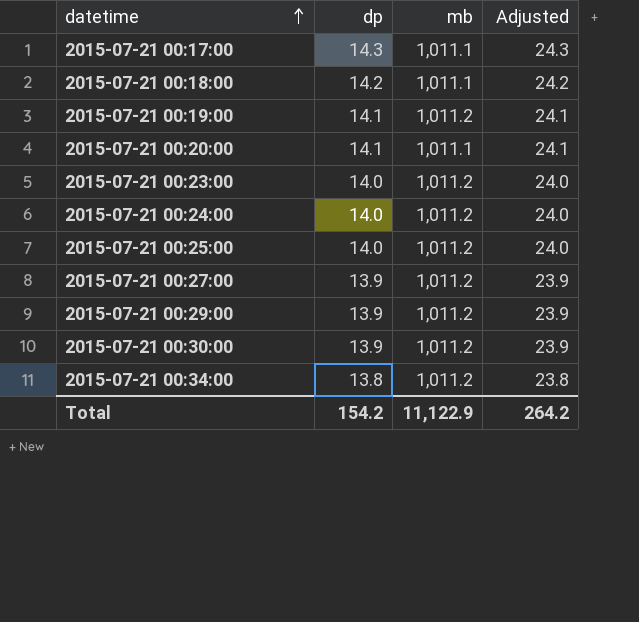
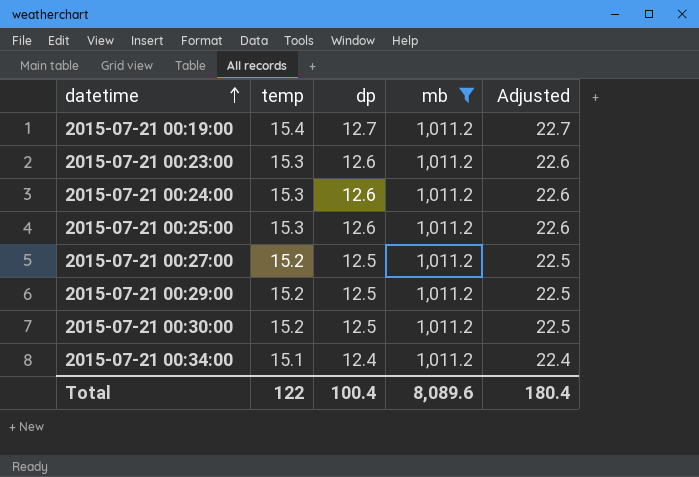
filter: none -> mb = 1,011.2
column temp | position: none -> 2
2015-07-21 00:19:00 | dp: 14.1 -> 12.7
2015-07-21 00:19:00 | Adjusted: 24.1 -> 22.7
2015-07-21 00:23:00 | dp: 14.0 -> 12.6
2015-07-21 00:23:00 | Adjusted: 24.0 -> 22.6
2015-07-21 00:24:00 | dp: 14.0 -> 12.6
2015-07-21 00:24:00 | Adjusted: 24.0 -> 22.6
2015-07-21 00:25:00 | dp: 14.0 -> 12.6
2015-07-21 00:25:00 | Adjusted: 24.0 -> 22.6
2015-07-21 00:27:00 | dp: 13.9 -> 12.5
2015-07-21 00:27:00 | Adjusted: 23.9 -> 22.5
2015-07-21 00:29:00 | dp: 13.9 -> 12.5
2015-07-21 00:29:00 | Adjusted: 23.9 -> 22.5
2015-07-21 00:30:00 | dp: 13.9 -> 12.5
2015-07-21 00:30:00 | Adjusted: 23.9 -> 22.5
2015-07-21 00:34:00 | dp: 13.8 -> 12.4
2015-07-21 00:34:00 | Adjusted: 23.8 -> 22.4
Total | dp: 154.2 -> 100.4
Total | mb: 11,122.9 -> 8,089.6
Total | Adjusted: 264.2 -> 180.4

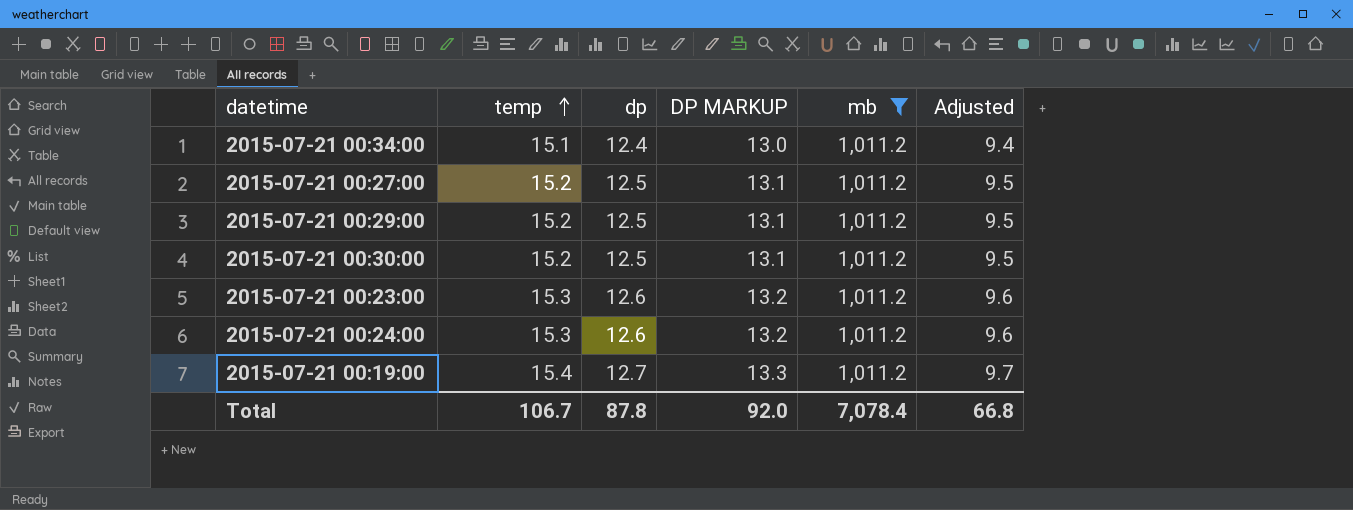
row order: datetime ascending -> temp ascending
column DP MARKUP | formula: none -> [dp] * 1.05
column Adjusted | formula: [dp] + 10 -> [dp] - 3
row 2015-07-21 00:25:00: 15.3 | 12.6 | 1,011.2 | 22.6 -> none
Total | temp: 122 -> 106.7
Total | dp: 100.4 -> 87.8
Total | mb: 8,089.6 -> 7,078.4
Total | Adjusted: 180.4 -> 66.8

